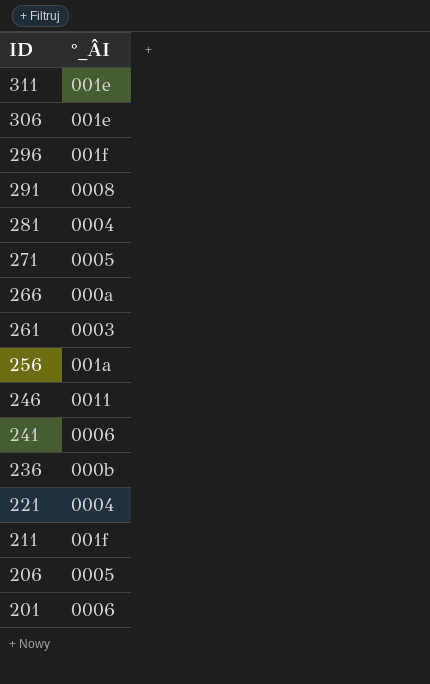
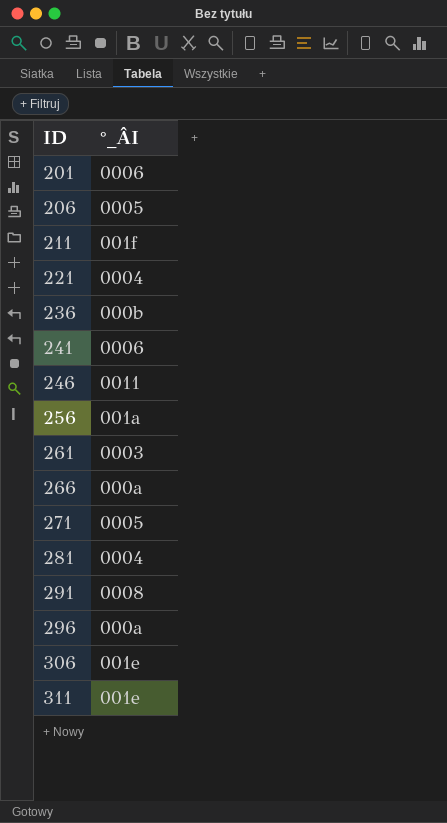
row order: ID descending -> ID ascending
296 | °_ÂI: 001f -> 000a

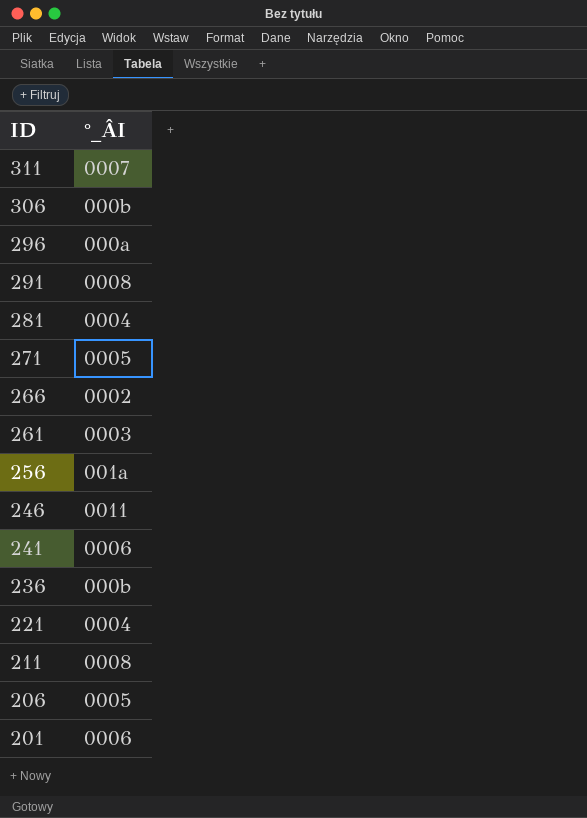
row order: ID ascending -> ID descending
311 | °_ÂI: 001e -> 0007
306 | °_ÂI: 001e -> 000b
266 | °_ÂI: 000a -> 0002
211 | °_ÂI: 001f -> 0008

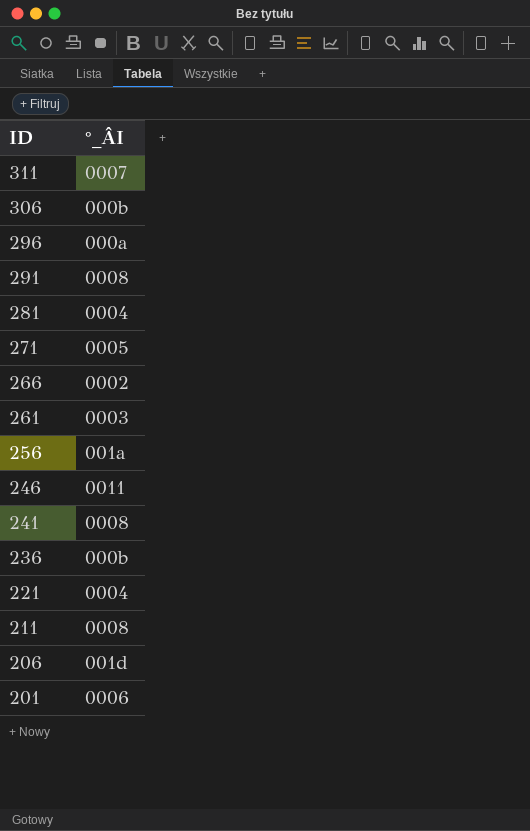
241 | °_ÂI: 0006 -> 0008
206 | °_ÂI: 0005 -> 001d

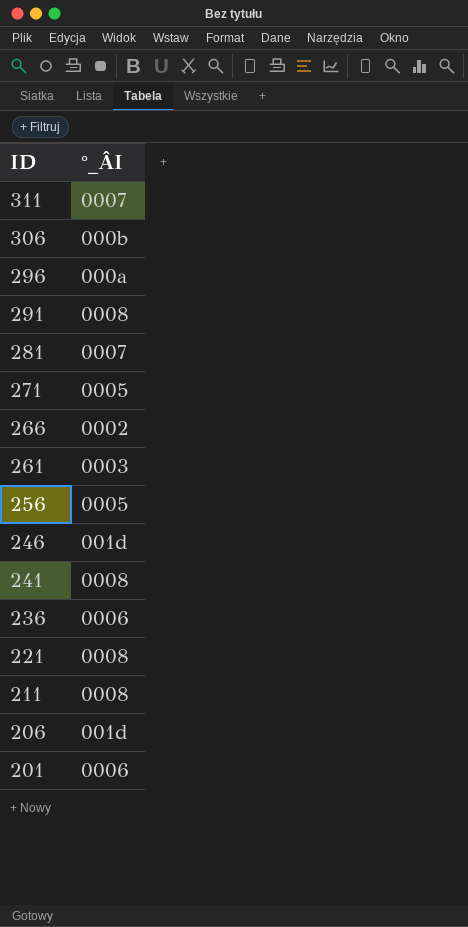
281 | °_ÂI: 0004 -> 0007
256 | °_ÂI: 001a -> 0005
246 | °_ÂI: 0011 -> 001d
236 | °_ÂI: 000b -> 0006
221 | °_ÂI: 0004 -> 0008

